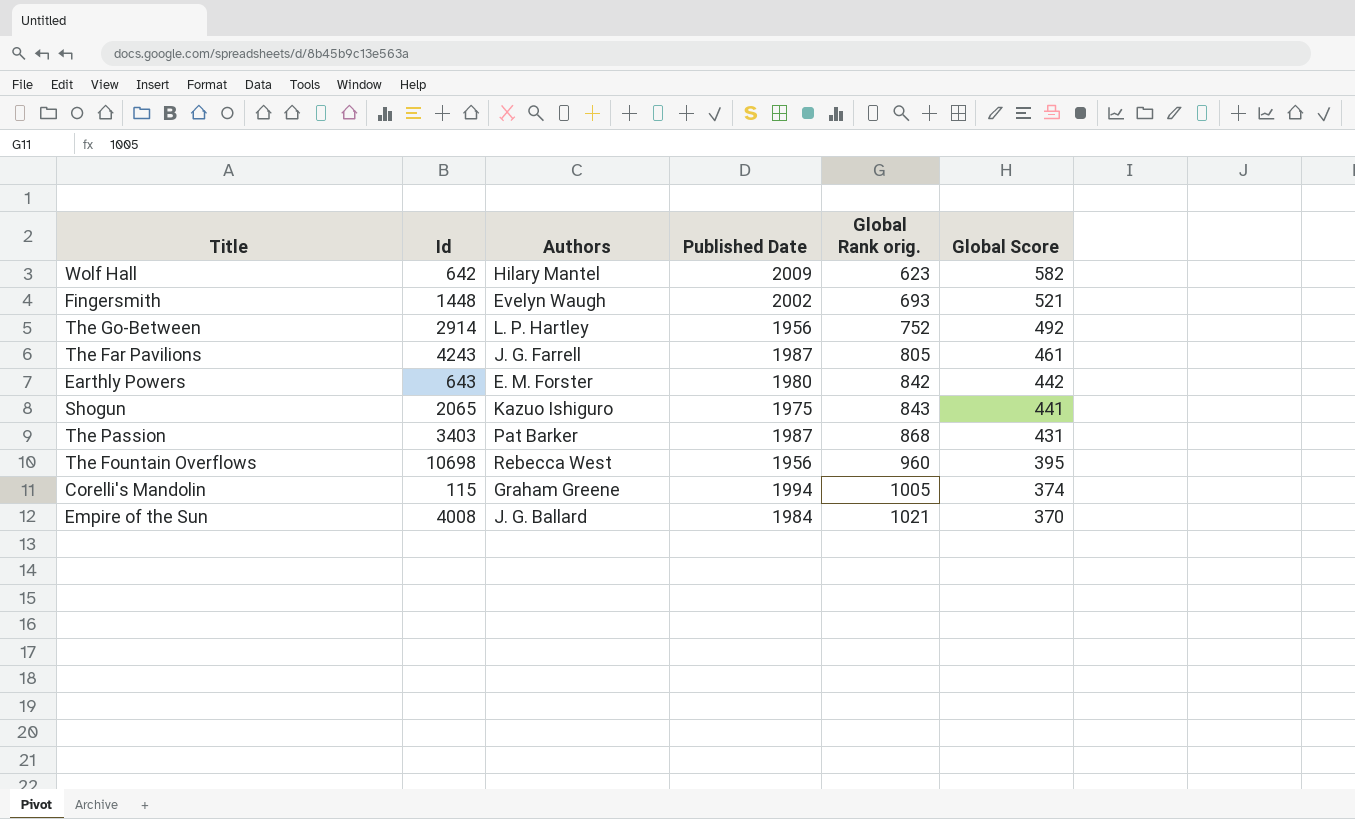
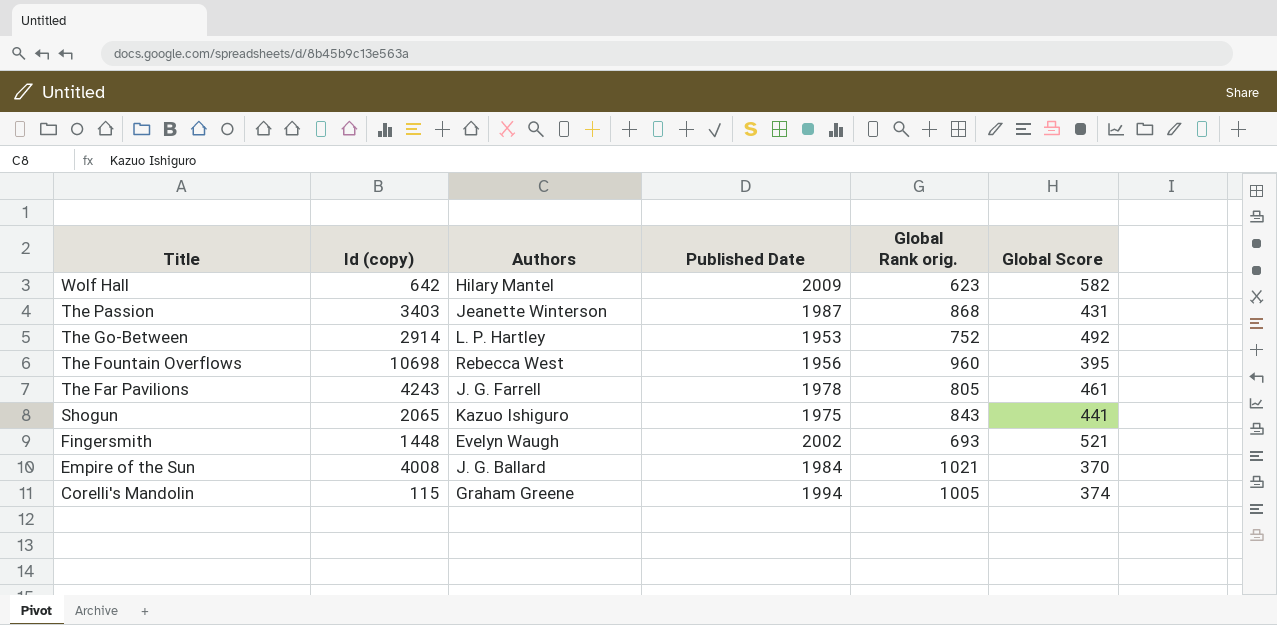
row order: Global Rank orig. ascending -> Title descending
column name: Id -> Id (copy)
row Earthly Powers: 643 | E. M. Forster | 1980 | 842 | 442 -> none
The Passion | Authors: Pat Barker -> Jeanette Winterson
The Go-Between | Published Date: 1956 -> 1953
The Far Pavilions | Published Date: 1987 -> 1978

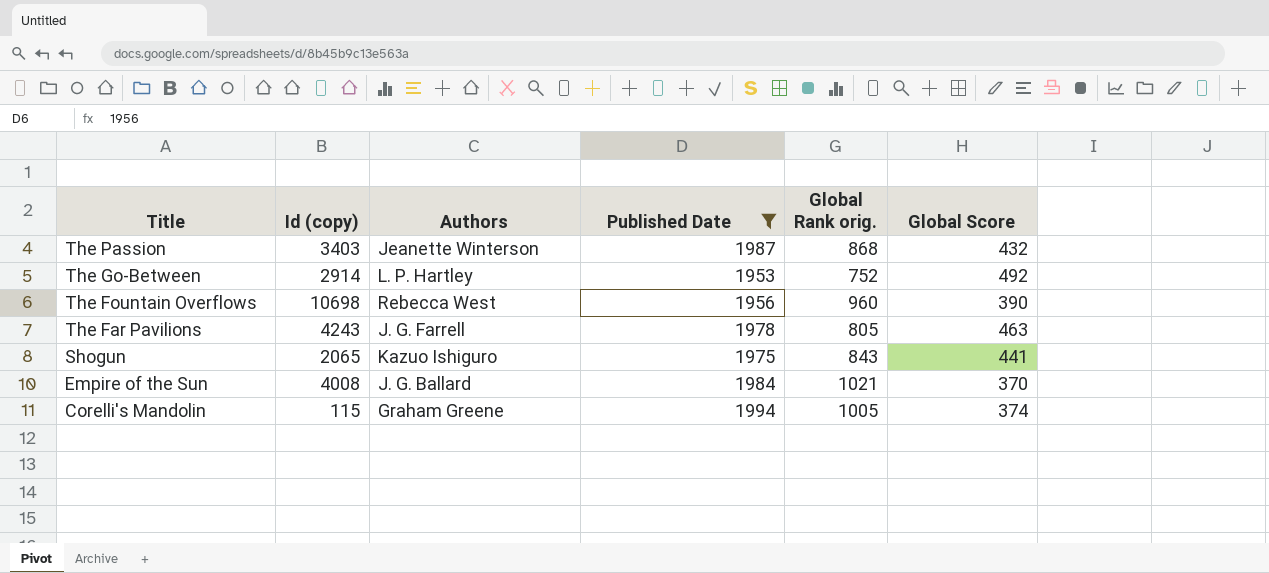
filter: none -> Published Date <= 1994
The Passion | Global Score: 431 -> 432
The Fountain Overflows | Global Score: 395 -> 390
The Far Pavilions | Global Score: 461 -> 463

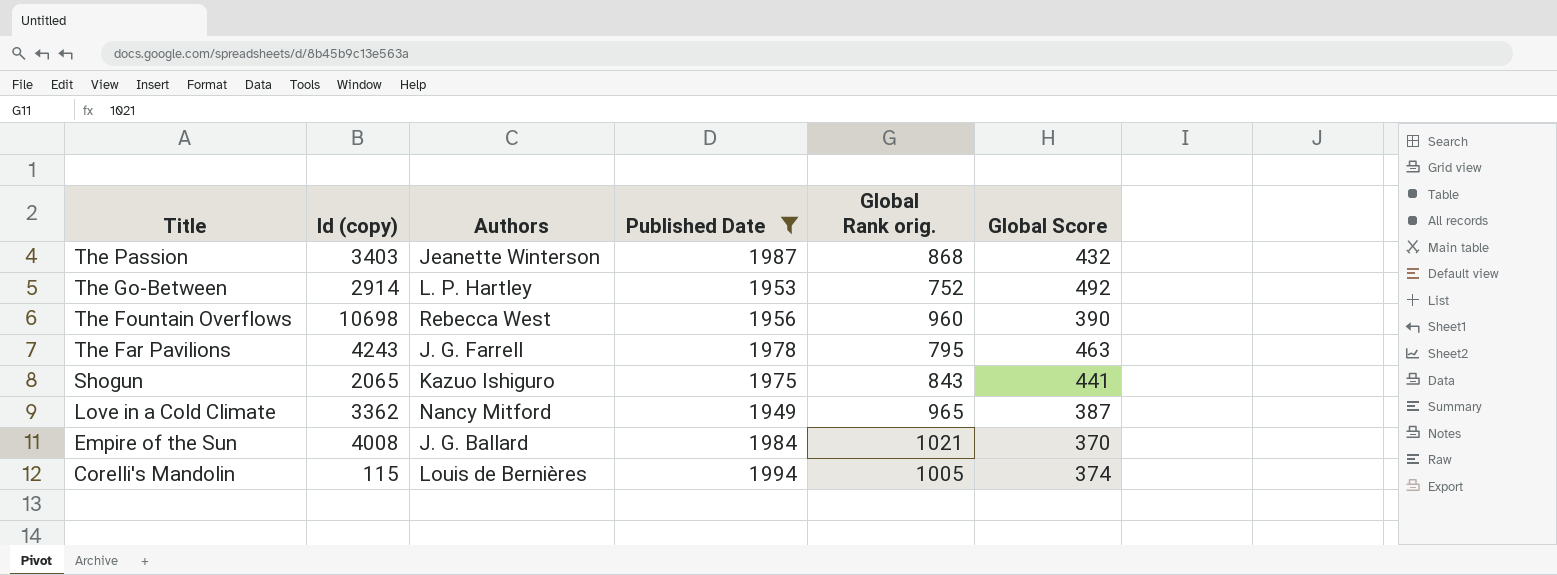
The Far Pavilions | Global Rank orig.: 805 -> 795
row Love in a Cold Climate: none -> 3362 | Nancy Mitford | 1949 | 965 | 387
Corelli's Mandolin | Authors: Graham Greene -> Louis de Bernières

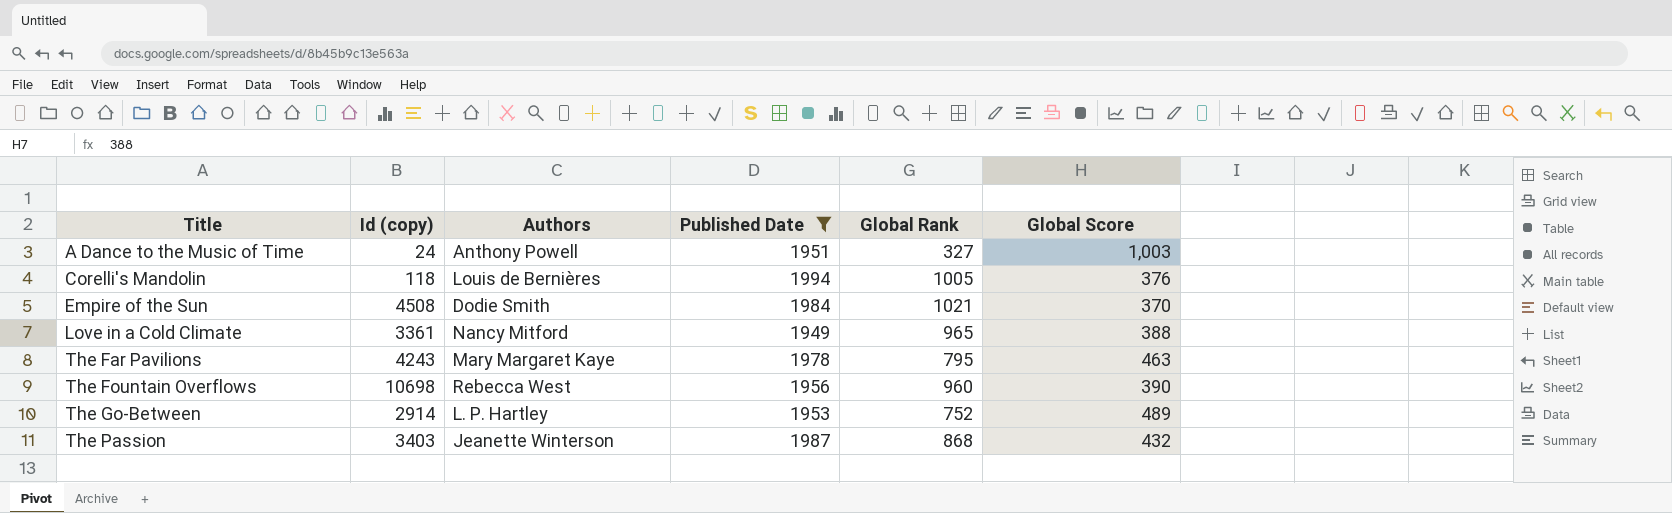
row order: Title descending -> Title ascending
column name: Global Rank orig. -> Global Rank
row Shogun: 2065 | Kazuo Ishiguro | 1975 | 843 | 441 -> none
row A Dance to the Music of Time: none -> 24 | Anthony Powell | 1951 | 327 | 1,003
Corelli's Mandolin | Id (copy): 115 -> 118
Corelli's Mandolin | Global Score: 374 -> 376
Empire of the Sun | Id (copy): 4008 -> 4508
Empire of the Sun | Authors: J. G. Ballard -> Dodie Smith
Love in a Cold Climate | Id (copy): 3362 -> 3361
Love in a Cold Climate | Global Score: 387 -> 388
The Far Pavilions | Authors: J. G. Farrell -> Mary Margaret Kaye
The Go-Between | Global Score: 492 -> 489

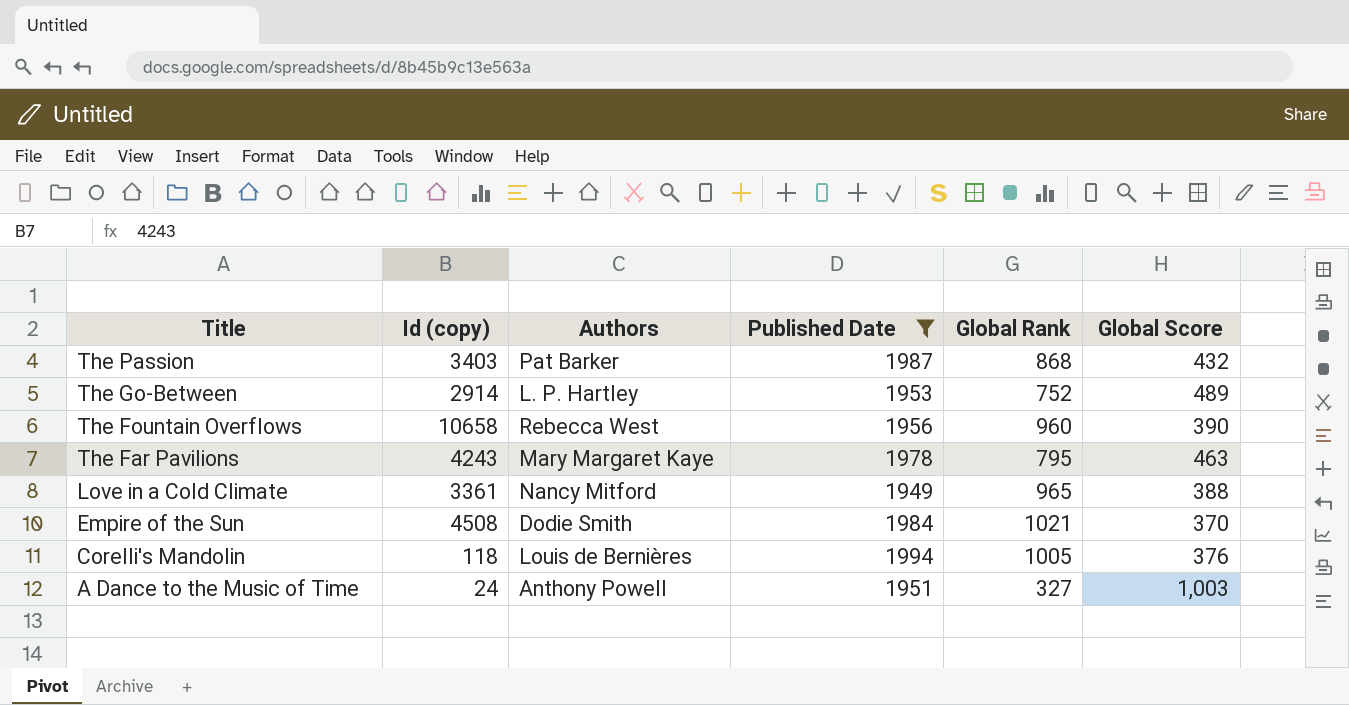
row order: Title ascending -> Title descending
The Passion | Authors: Jeanette Winterson -> Pat Barker
The Fountain Overflows | Id (copy): 10698 -> 10658

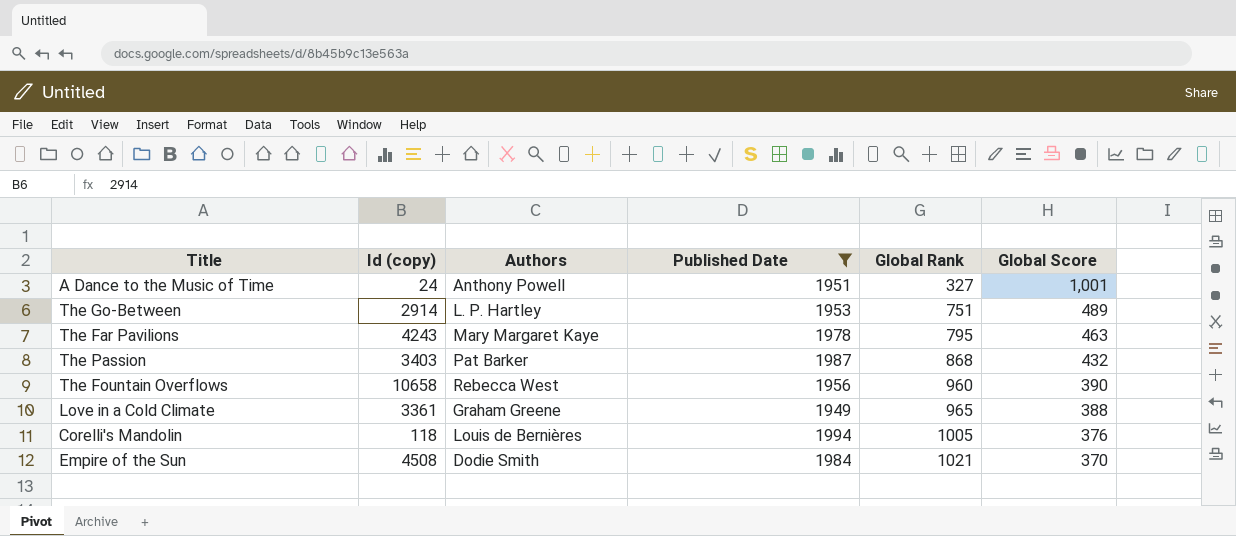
row order: Title descending -> Global Rank ascending
A Dance to the Music of Time | Global Score: 1,003 -> 1,001
The Go-Between | Global Rank: 752 -> 751
Love in a Cold Climate | Authors: Nancy Mitford -> Graham Greene

